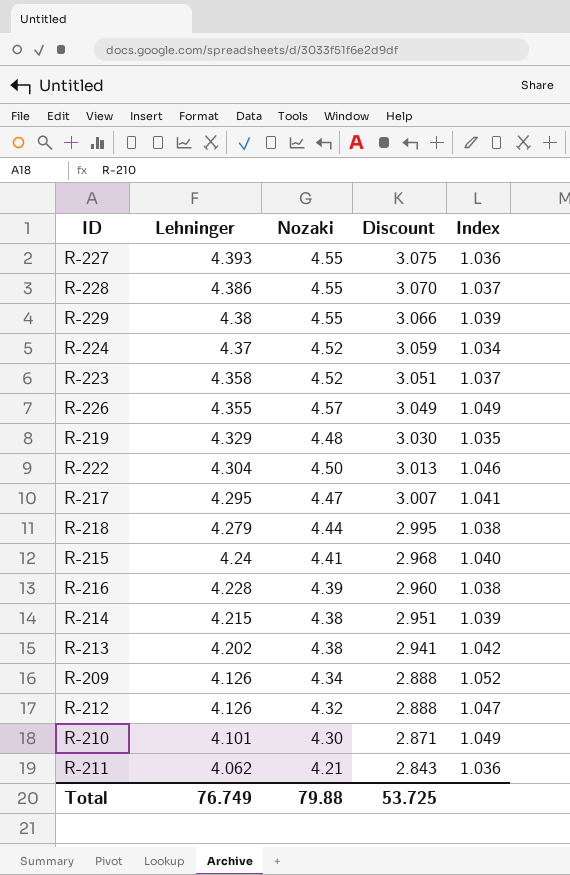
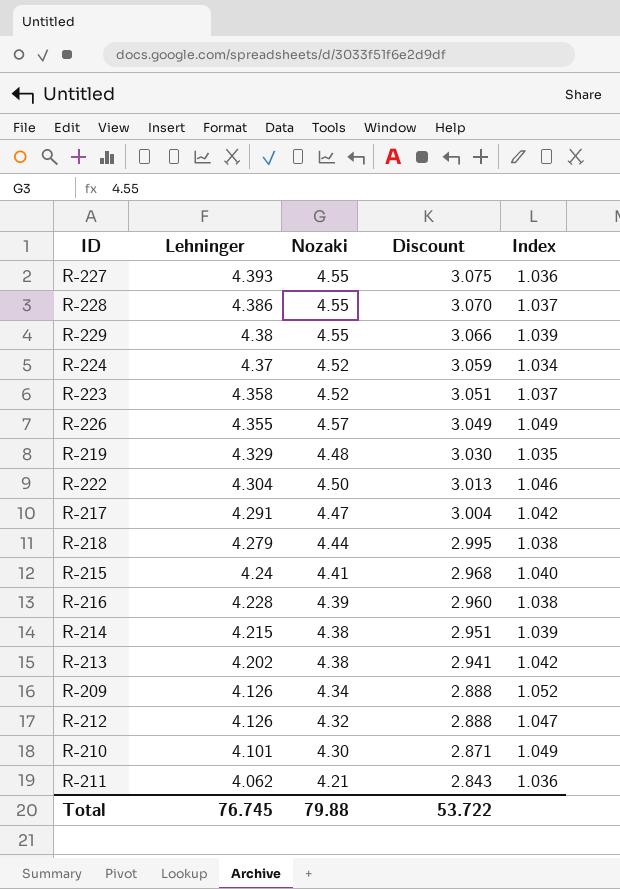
R-217 | Lehninger: 4.295 -> 4.291
R-217 | Discount: 3.007 -> 3.004
R-217 | Index: 1.041 -> 1.042
Total | Lehninger: 76.749 -> 76.745
Total | Discount: 53.725 -> 53.722

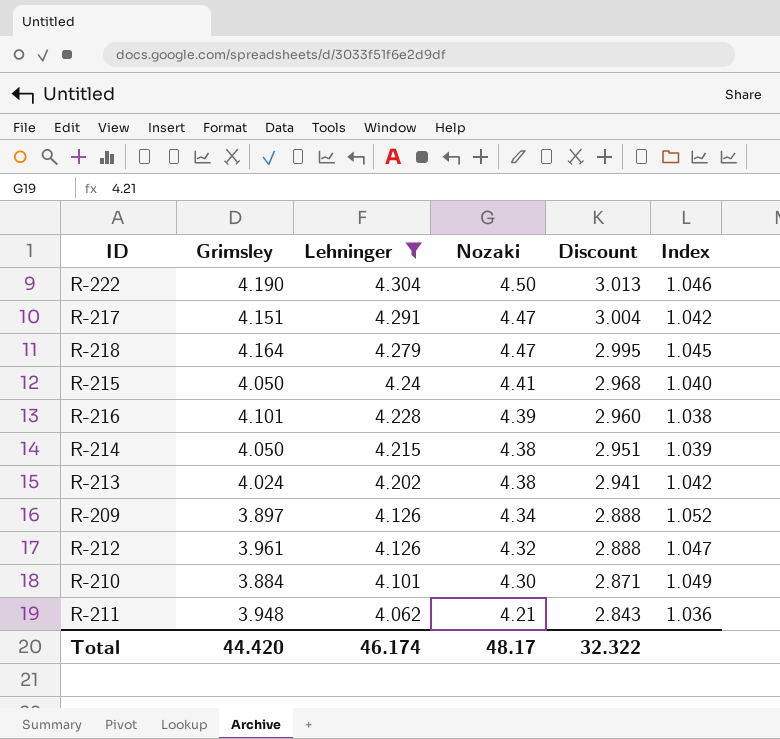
filter: none -> Lehninger <= 4.304
column Grimsley | position: none -> 2
R-218 | Nozaki: 4.44 -> 4.47
R-218 | Index: 1.038 -> 1.045
Total | Lehninger: 76.745 -> 46.174
Total | Nozaki: 79.88 -> 48.17
Total | Discount: 53.722 -> 32.322

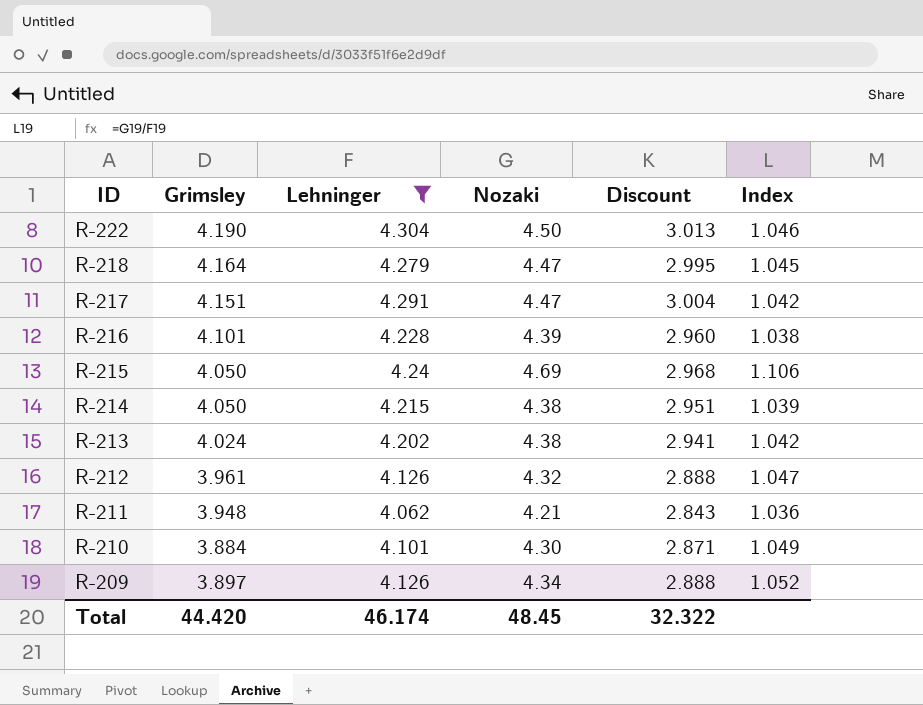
row order: Lehninger descending -> ID descending
R-215 | Nozaki: 4.41 -> 4.69
R-215 | Index: 1.040 -> 1.106
Total | Nozaki: 48.17 -> 48.45

